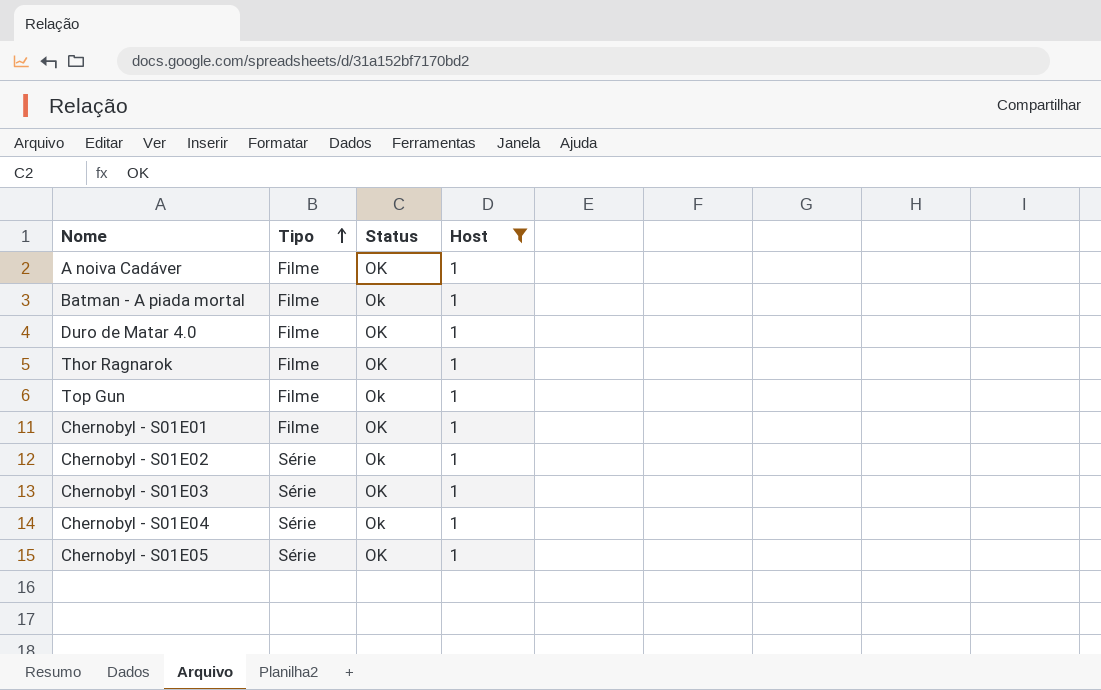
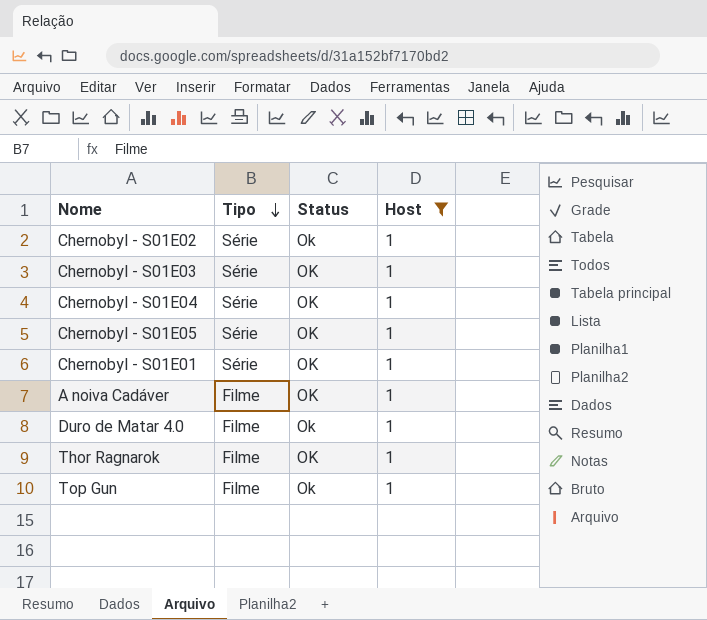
row order: Tipo ascending -> Tipo descending
row Batman - A piada mortal: Filme | Ok | 1 -> none
Chernobyl - S01E04 | Status: Ok -> OK
Chernobyl - S01E01 | Tipo: Filme -> Série
Duro de Matar 4.0 | Status: OK -> Ok

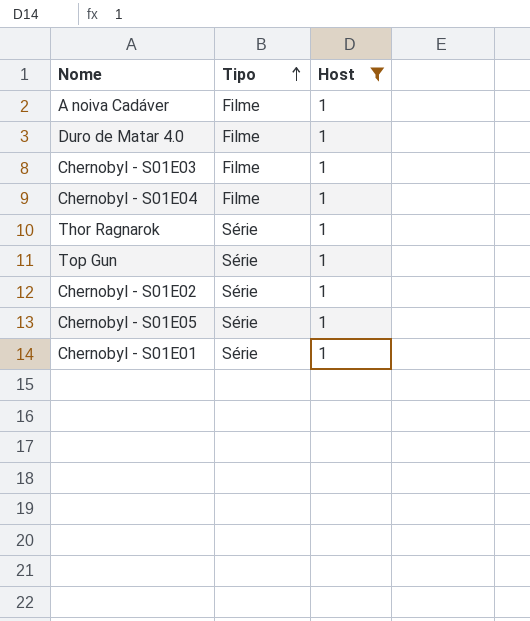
row order: Tipo descending -> Tipo ascending
column Status | position: 3 -> none
Chernobyl - S01E03 | Tipo: Série -> Filme
Chernobyl - S01E04 | Tipo: Série -> Filme
Thor Ragnarok | Tipo: Filme -> Série
Top Gun | Tipo: Filme -> Série

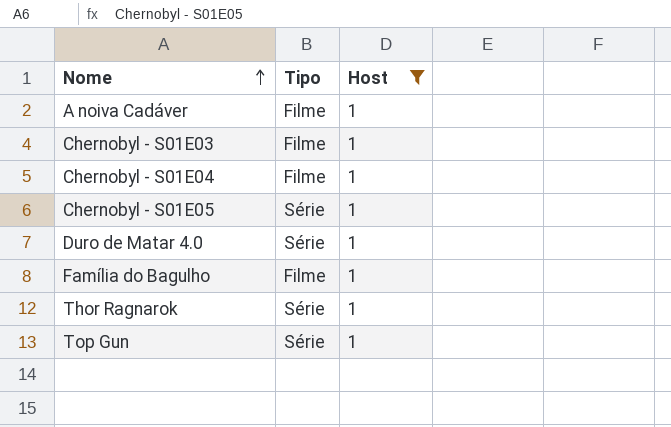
row order: Tipo ascending -> Nome ascending
row Chernobyl - S01E02: Série | 1 -> none
row Chernobyl - S01E01: Série | 1 -> none
Duro de Matar 4.0 | Tipo: Filme -> Série
row Família do Bagulho: none -> Filme | 1

